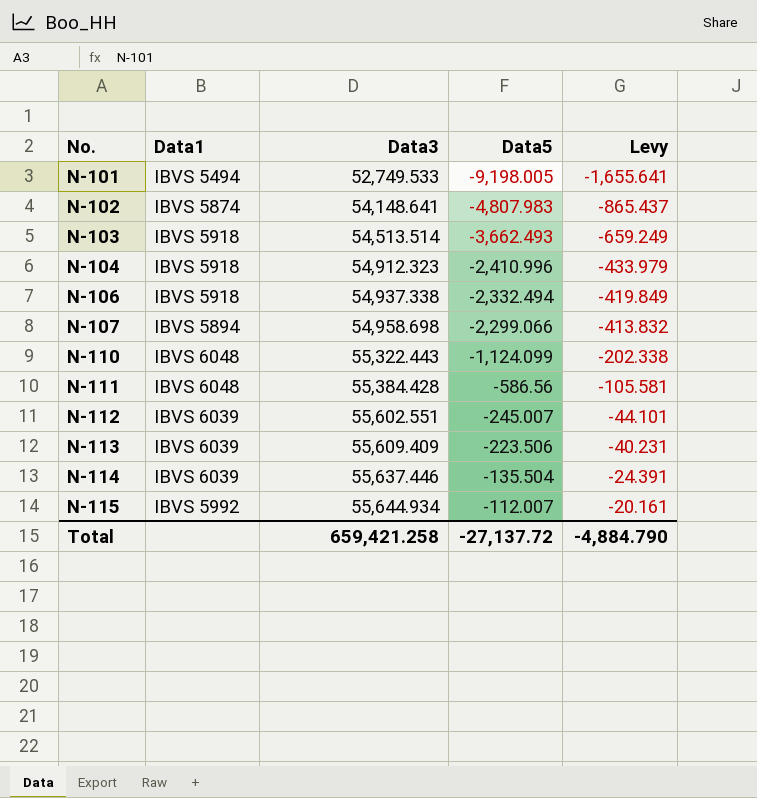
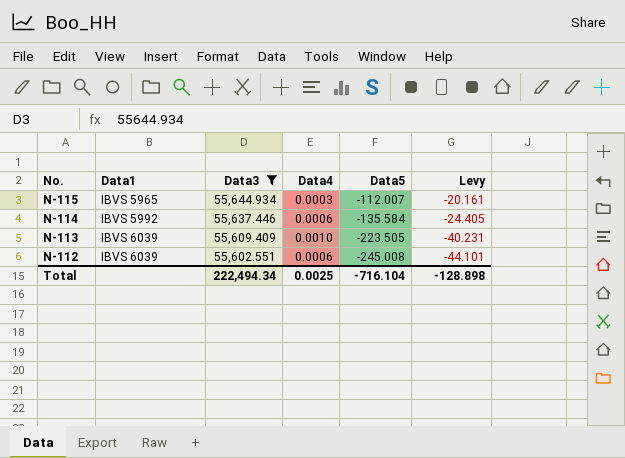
filter: none -> Data3 >= 55,602.551
row order: No. ascending -> No. descending
column Data4 | position: none -> 4
N-115 | Data1: IBVS 5992 -> IBVS 5965
N-114 | Data1: IBVS 6039 -> IBVS 5992
N-114 | Data5: -135.504 -> -135.584
N-114 | Levy: -24.391 -> -24.405
N-113 | Data5: -223.506 -> -223.505
N-112 | Data5: -245.007 -> -245.008
Total | Data3: 659,421.258 -> 222,494.34
Total | Data5: -27,137.72 -> -716.104
Total | Levy: -4,884.790 -> -128.898

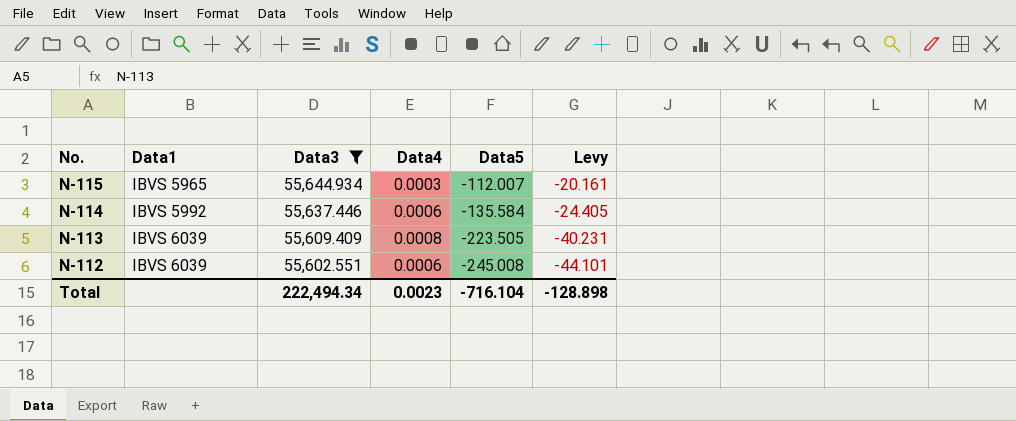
N-113 | Data4: 0.0010 -> 0.0008
Total | Data4: 0.0025 -> 0.0023

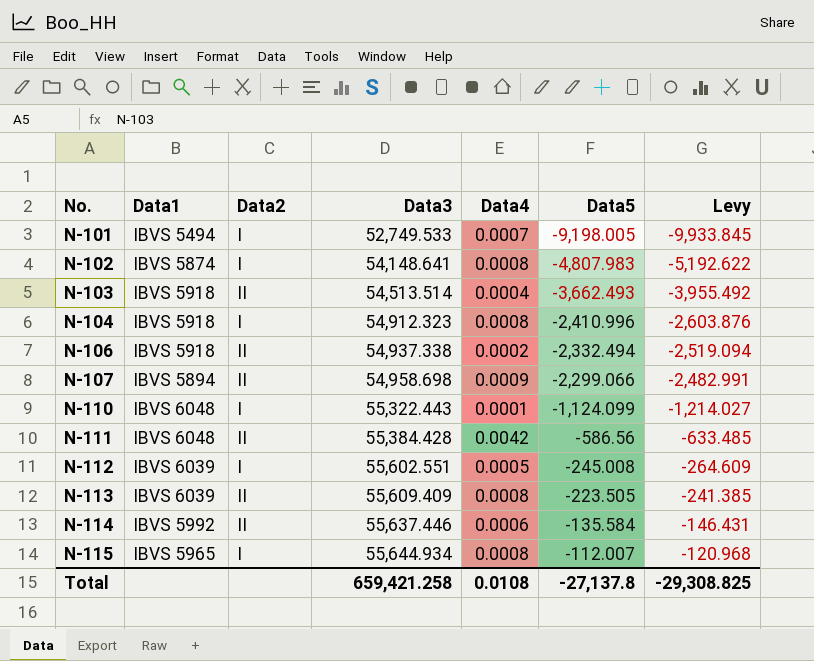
filter: Data3 >= 55,602.551 -> none
row order: No. descending -> No. ascending
column Data2 | position: none -> 3
column Levy | formula: [Data5] * 0.18 -> [Data5] * 1.08
N-112 | Data4: 0.0006 -> 0.0005
N-115 | Data4: 0.0003 -> 0.0008
Total | Data3: 222,494.34 -> 659,421.258
Total | Data4: 0.0023 -> 0.0108
Total | Data5: -716.104 -> -27,137.8
Total | Levy: -128.898 -> -29,308.825

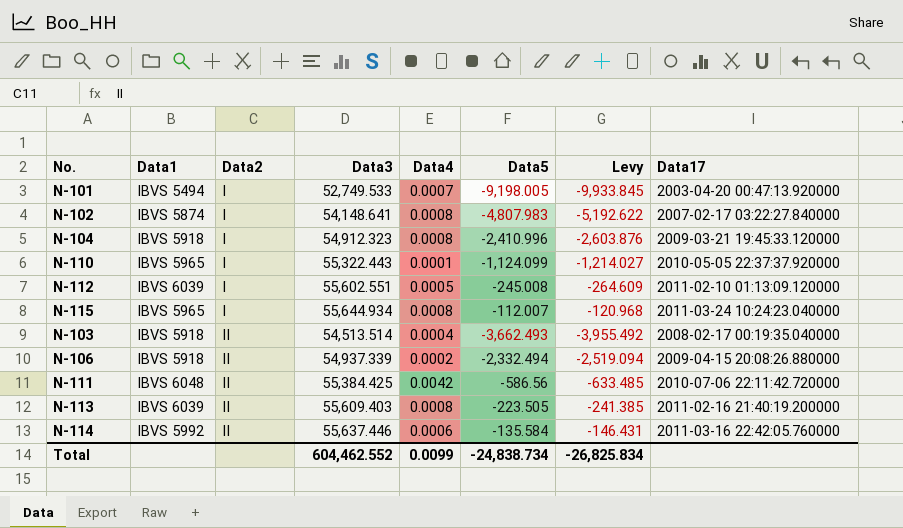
row order: No. ascending -> Data2 ascending
column Data17 | position: none -> 8
row N-107: IBVS 5894 | II | 54,958.698 | 0.0009 | -2,299.066 | -2,482.991 -> none
N-110 | Data1: IBVS 6048 -> IBVS 5965
N-106 | Data3: 54,937.338 -> 54,937.339
N-111 | Data3: 55,384.428 -> 55,384.425
N-113 | Data3: 55,609.409 -> 55,609.403
Total | Data3: 659,421.258 -> 604,462.552
Total | Data4: 0.0108 -> 0.0099
Total | Data5: -27,137.8 -> -24,838.734
Total | Levy: -29,308.825 -> -26,825.834

